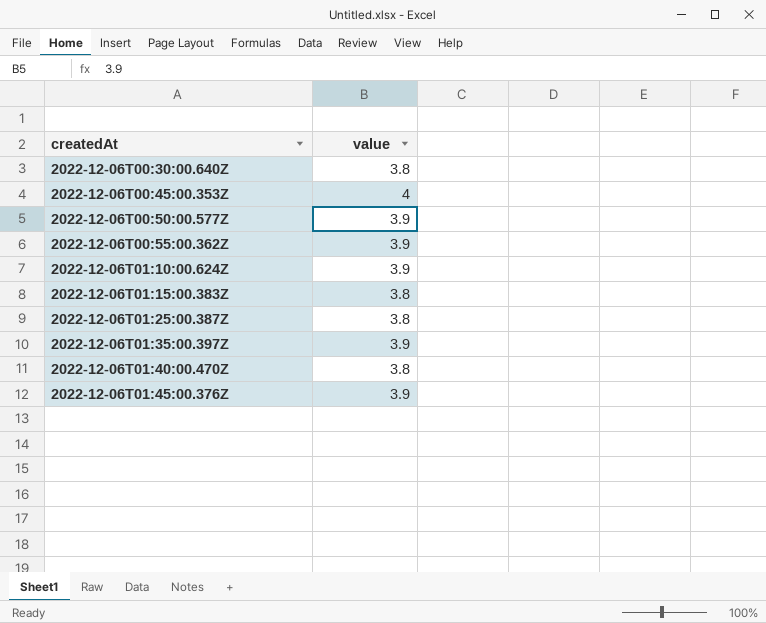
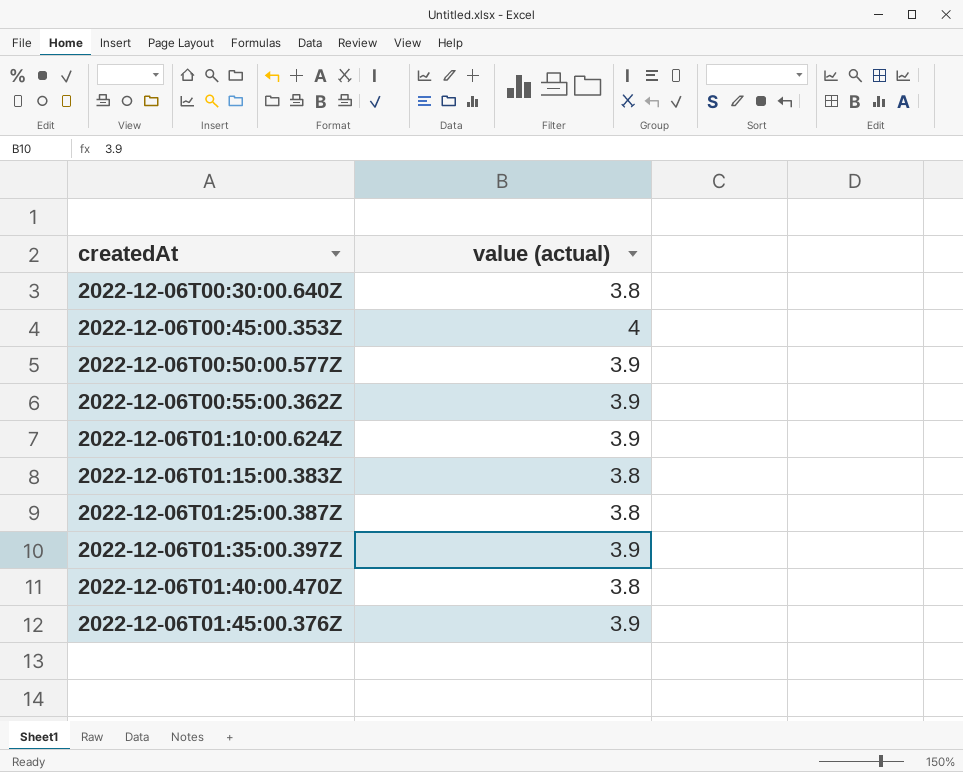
column name: value -> value (actual)

